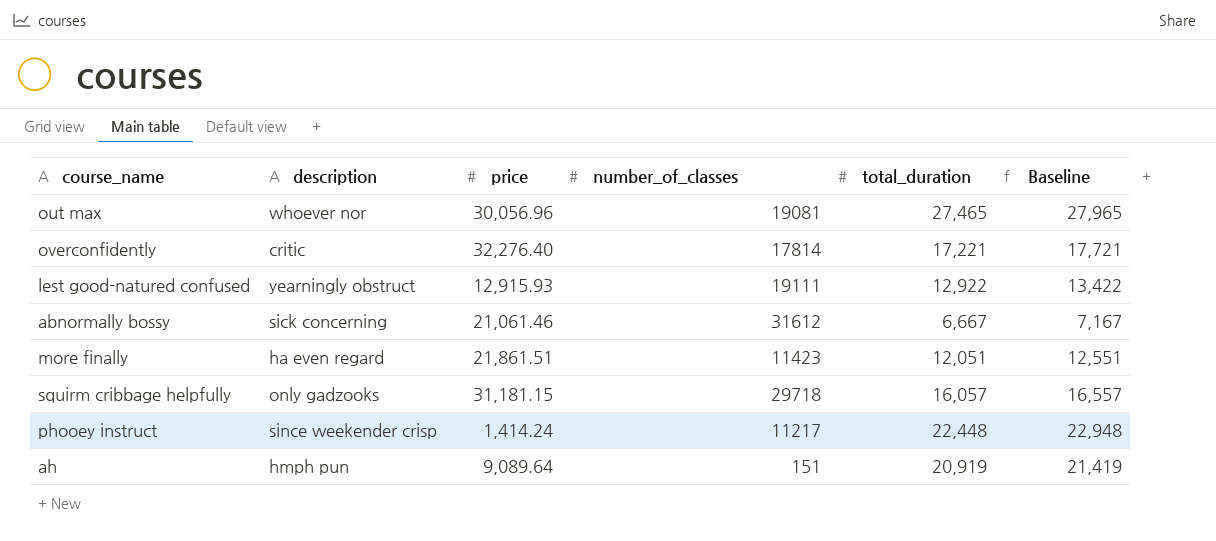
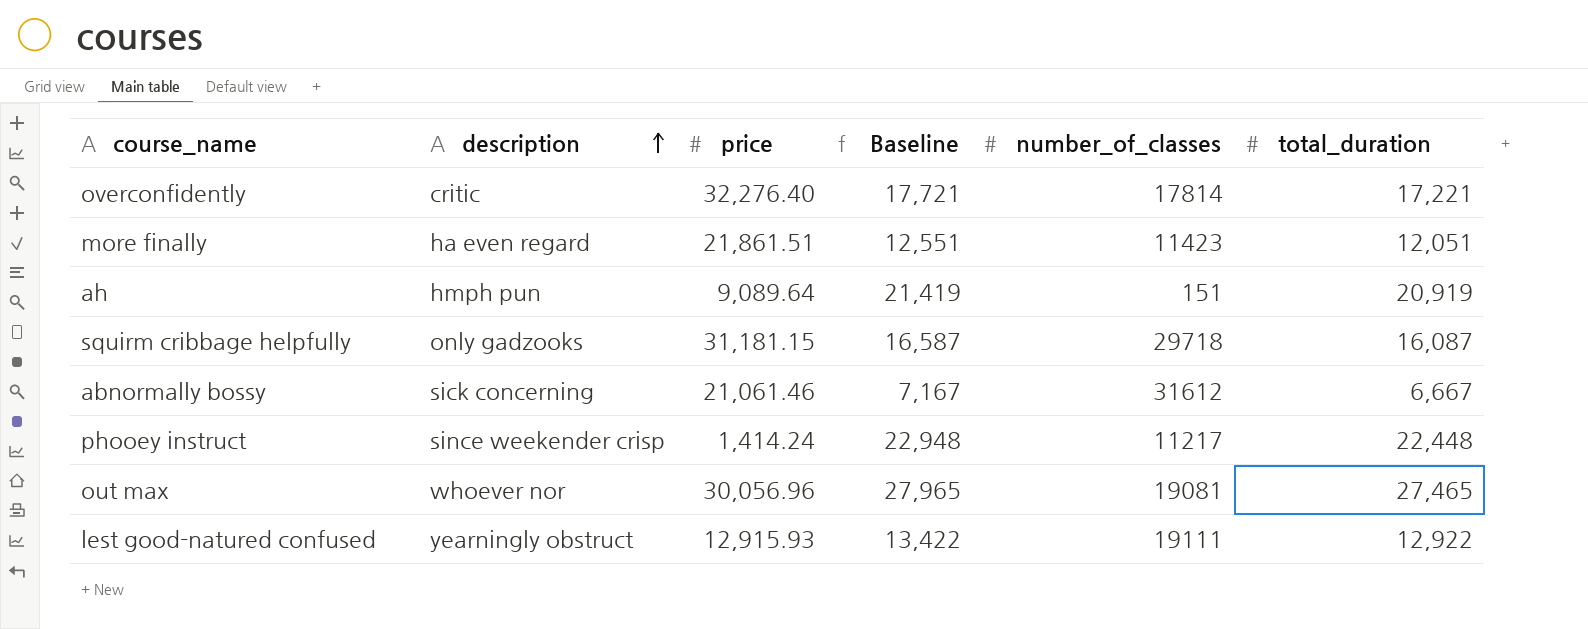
row order: none -> description ascending
column Baseline | position: 6 -> 4
squirm cribbage helpfully | Baseline: 16,557 -> 16,587
squirm cribbage helpfully | total_duration: 16,057 -> 16,087

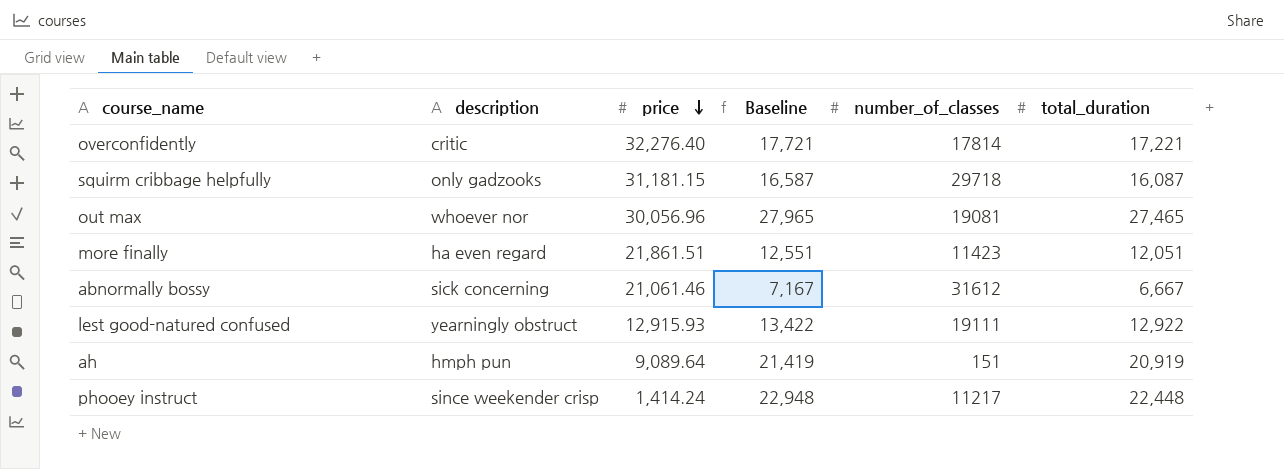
row order: description ascending -> price descending

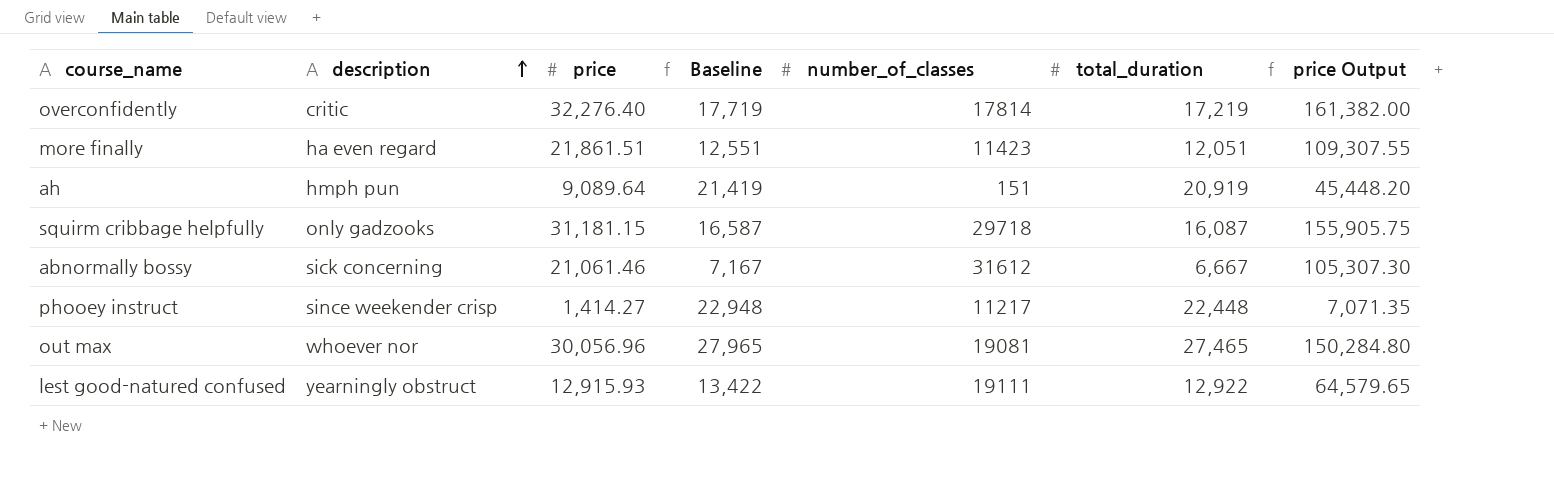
row order: price descending -> description ascending
column price Output | formula: none -> [price] * 5
overconfidently | Baseline: 17,721 -> 17,719
overconfidently | total_duration: 17,221 -> 17,219
phooey instruct | price: 1,414.24 -> 1,414.27

